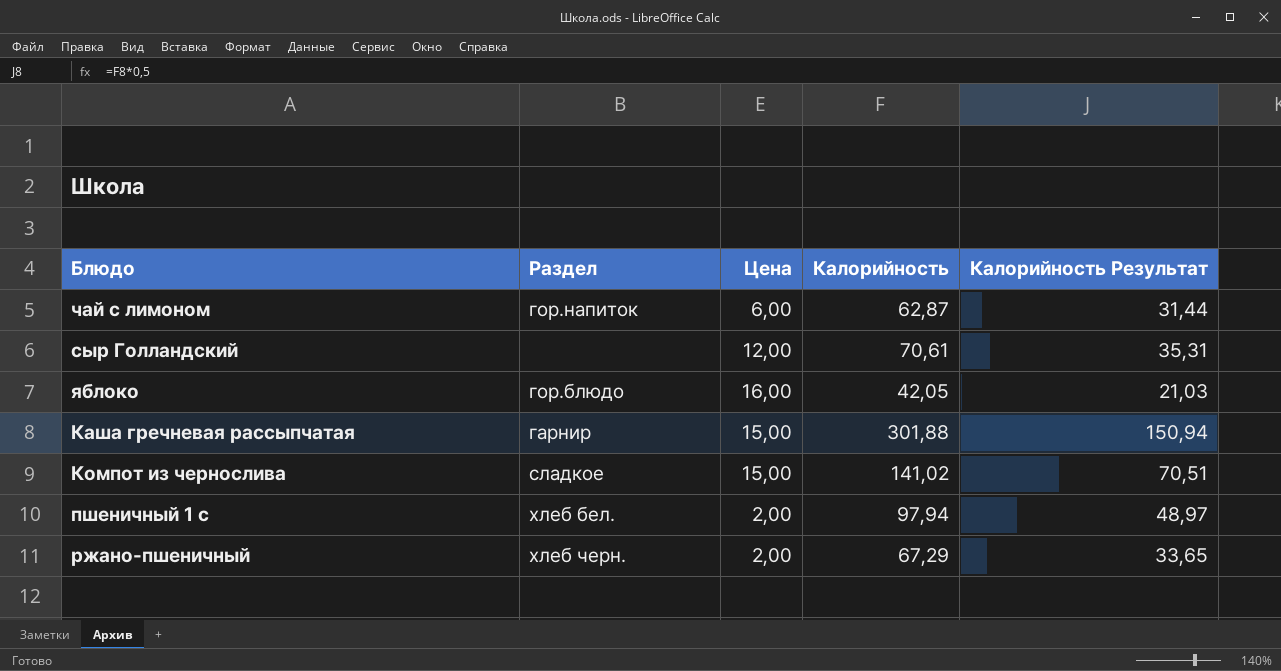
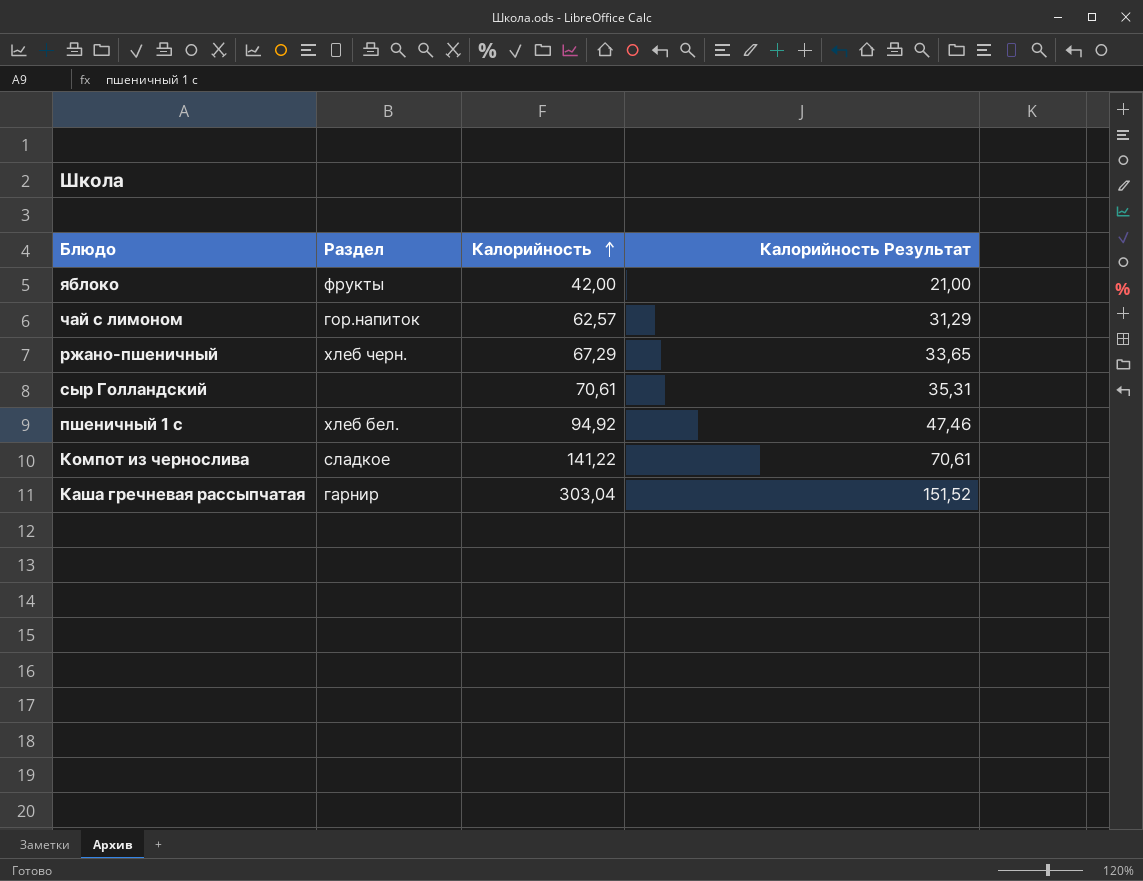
row order: none -> Калорийность ascending
column Цена | position: 3 -> none
яблоко | Раздел: гор.блюдо -> фрукты
яблоко | Калорийность: 42,05 -> 42,00
яблоко | Калорийность Результат: 21,03 -> 21,00
чай с лимоном | Калорийность: 62,87 -> 62,57
чай с лимоном | Калорийность Результат: 31,44 -> 31,29
пшеничный 1 с | Калорийность: 97,94 -> 94,92
пшеничный 1 с | Калорийность Результат: 48,97 -> 47,46
Компот из чернослива | Калорийность: 141,02 -> 141,22
Компот из чернослива | Калорийность Результат: 70,51 -> 70,61
Каша гречневая рассыпчатая | Калорийность: 301,88 -> 303,04
Каша гречневая рассыпчатая | Калорийность Результат: 150,94 -> 151,52

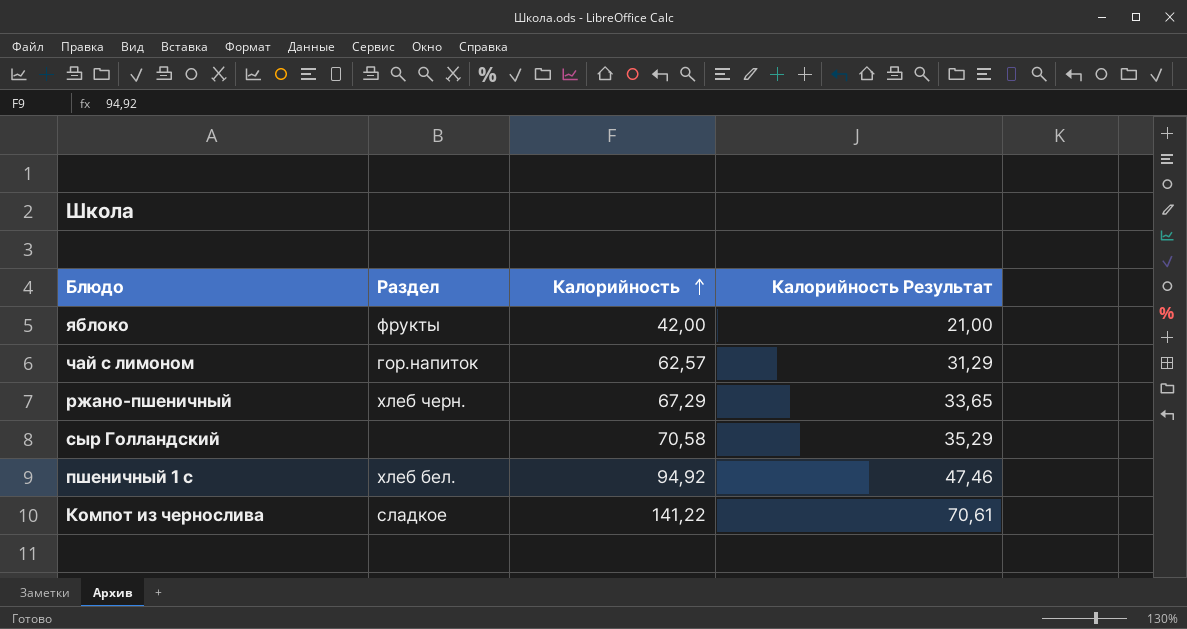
row Каша гречневая рассыпчатая: гарнир | 303,04 | 151,52 -> none
сыр Голландский | Калорийность: 70,61 -> 70,58
сыр Голландский | Калорийность Результат: 35,31 -> 35,29

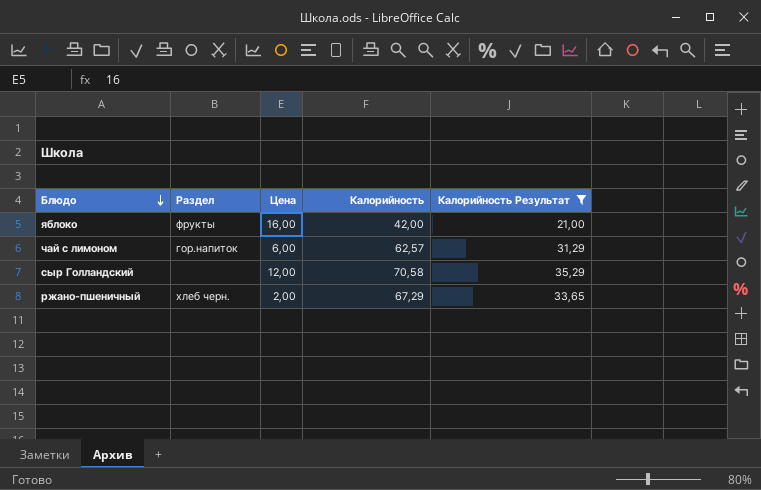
filter: none -> Калорийность Результат <= 35,29
row order: Калорийность ascending -> Блюдо descending
column Цена | position: none -> 3

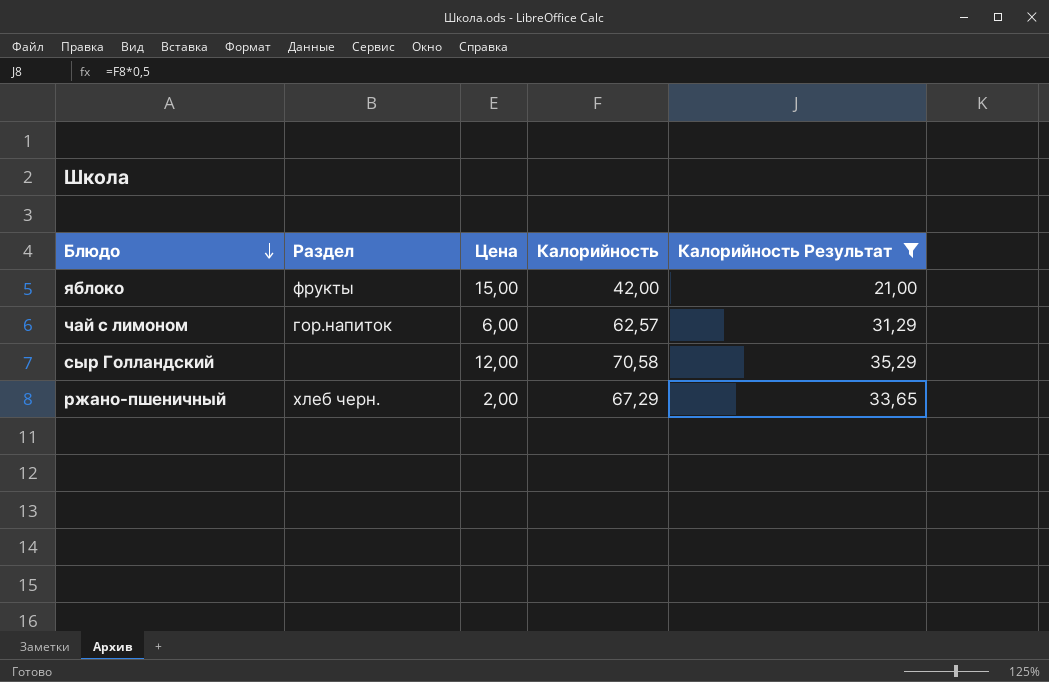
яблоко | Цена: 16,00 -> 15,00

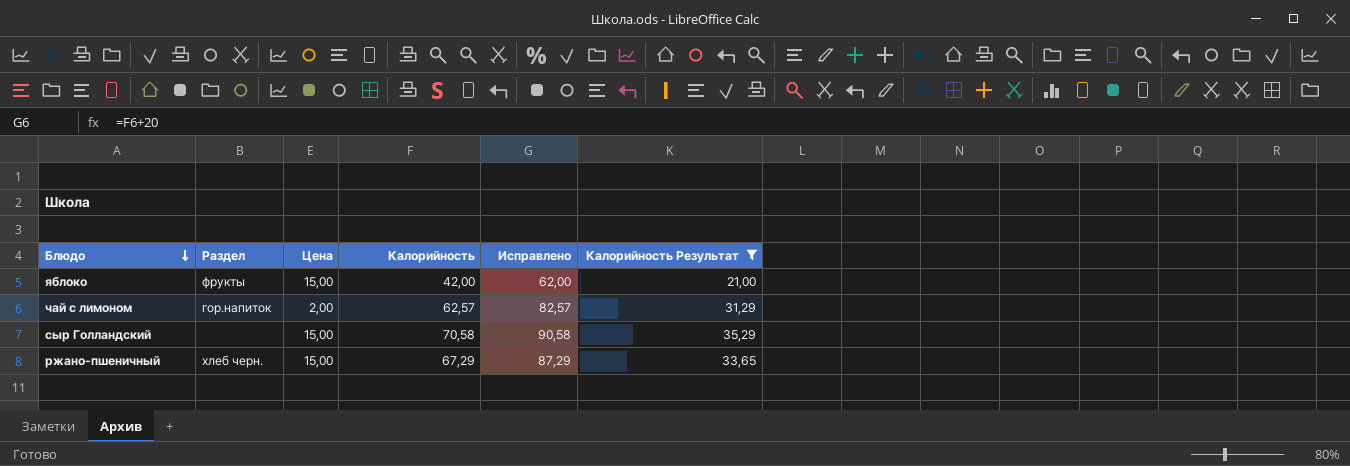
column Исправлено | formula: none -> [Калорийность] + 20
чай с лимоном | Цена: 6,00 -> 2,00
сыр Голландский | Цена: 12,00 -> 15,00
ржано-пшеничный | Цена: 2,00 -> 15,00

